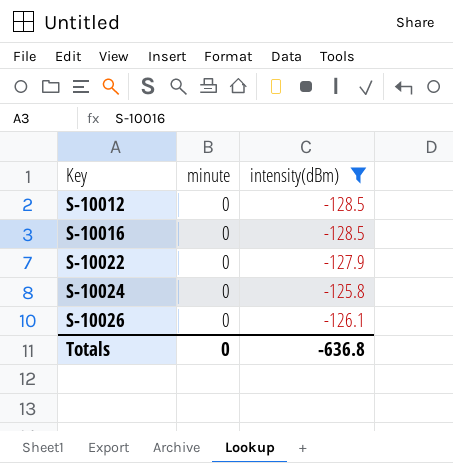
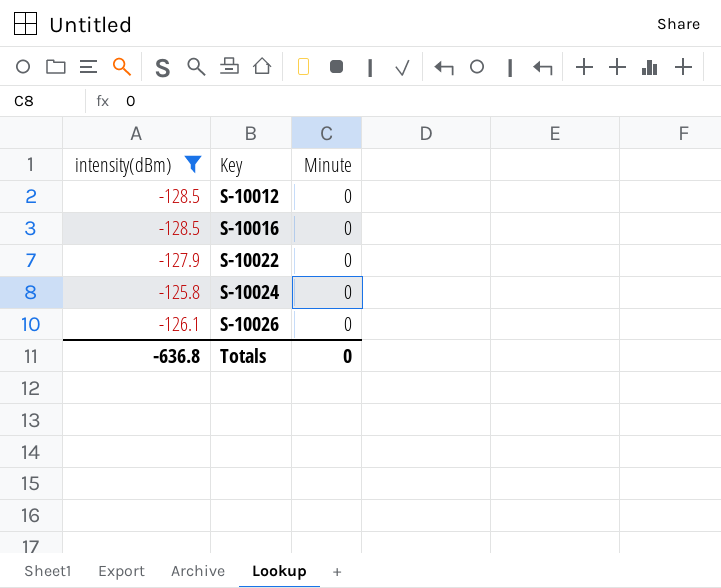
column intensity(dBm) | position: 3 -> 1
column name: minute -> Minute

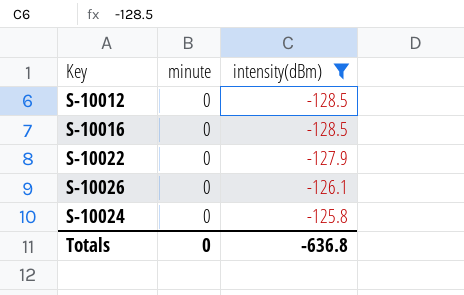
row order: Key ascending -> intensity(dBm) ascending
column name: Minute -> minute
column intensity(dBm) | position: 1 -> 3

